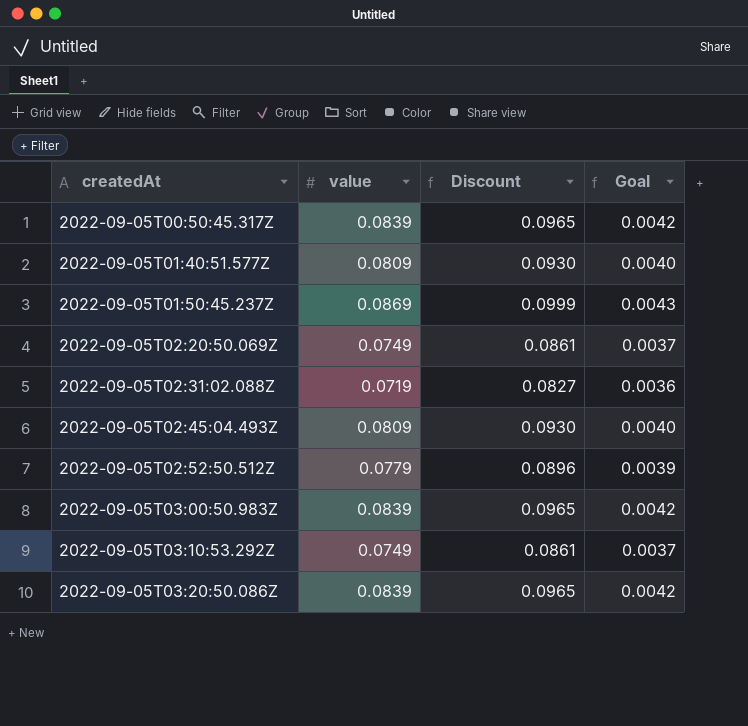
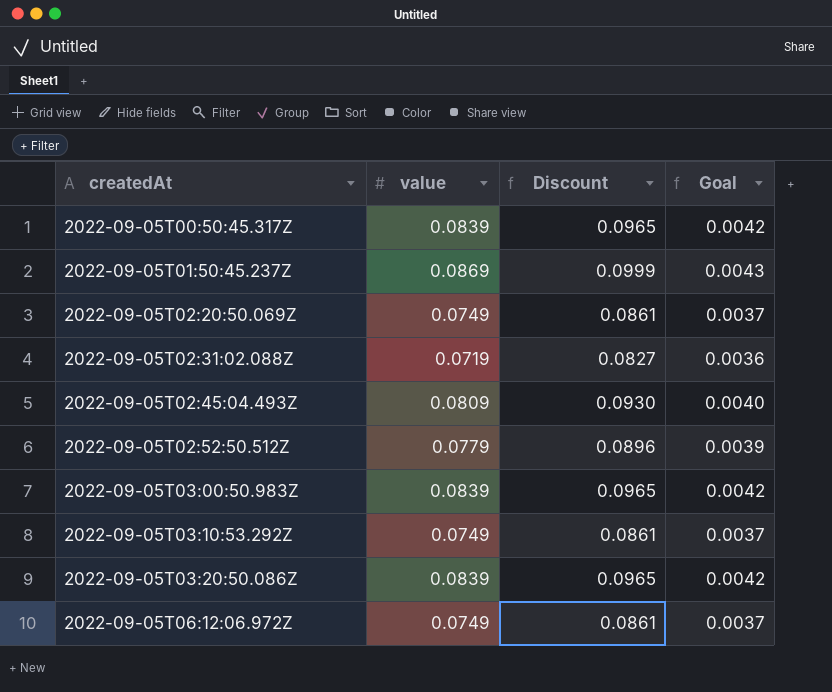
row 2022-09-05T01:40:51.577Z: 0.0809 | 0.0930 | 0.0040 -> none
row 2022-09-05T06:12:06.972Z: none -> 0.0749 | 0.0861 | 0.0037

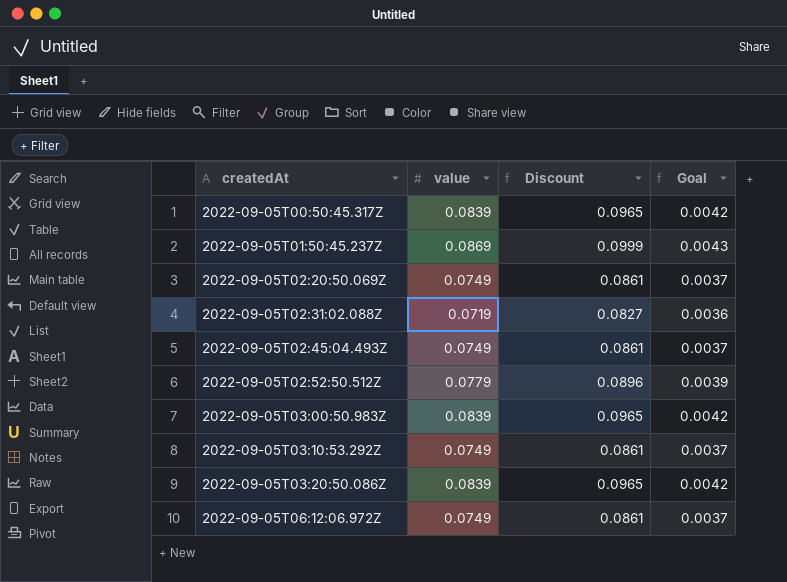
2022-09-05T02:45:04.493Z | value: 0.0809 -> 0.0749
2022-09-05T02:45:04.493Z | Discount: 0.0930 -> 0.0861
2022-09-05T02:45:04.493Z | Goal: 0.0040 -> 0.0037

